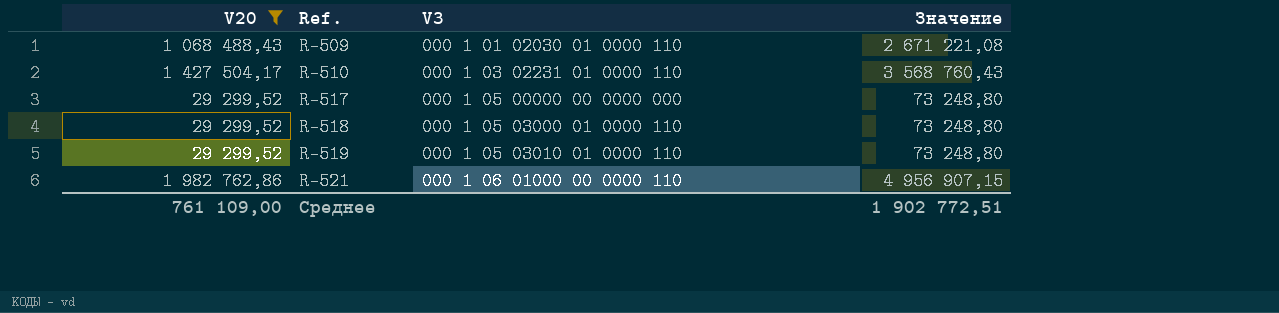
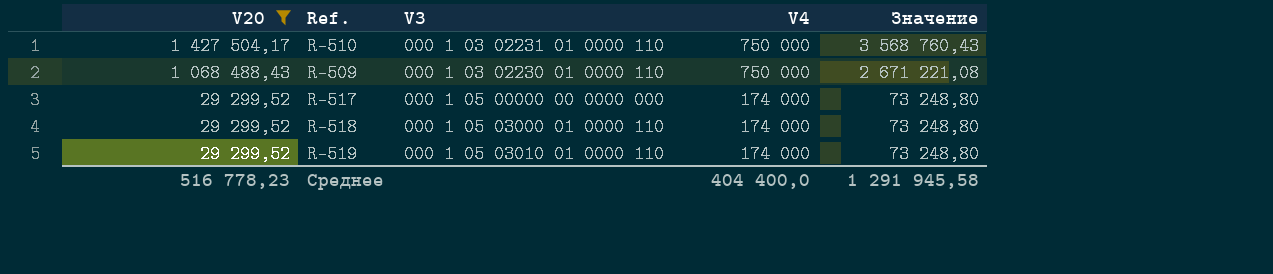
row order: Ref. ascending -> V20 descending
column V4 | position: none -> 4
row R-521: 1 982 762,86 | 000 1 06 01000 00 0000 110 | 4 956 907,15 -> none
R-509 | V3: 000 1 01 02030 01 0000 110 -> 000 1 03 02230 01 0000 110
Среднее | V20: 761 109,00 -> 516 778,23
Среднее | Значение: 1 902 772,51 -> 1 291 945,58

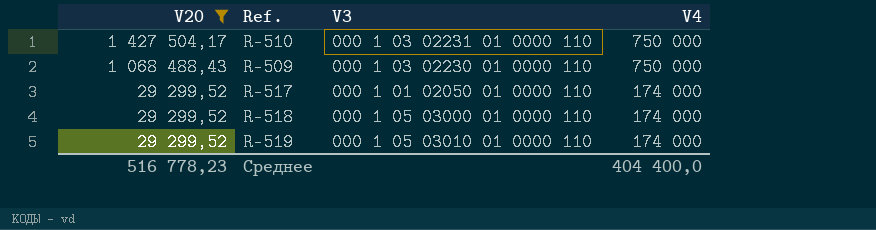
column Значение | formula: [V20] * 2,5 -> none
R-517 | V3: 000 1 05 00000 00 0000 000 -> 000 1 01 02050 01 0000 110

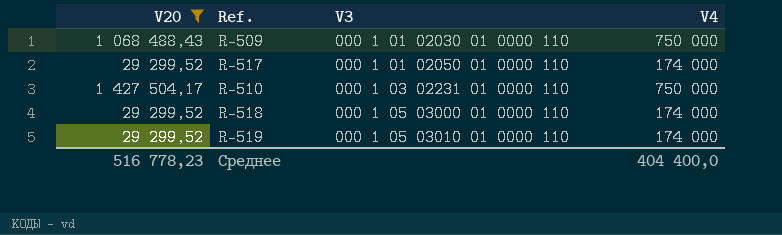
row order: V20 descending -> V3 ascending
R-509 | V3: 000 1 03 02230 01 0000 110 -> 000 1 01 02030 01 0000 110

